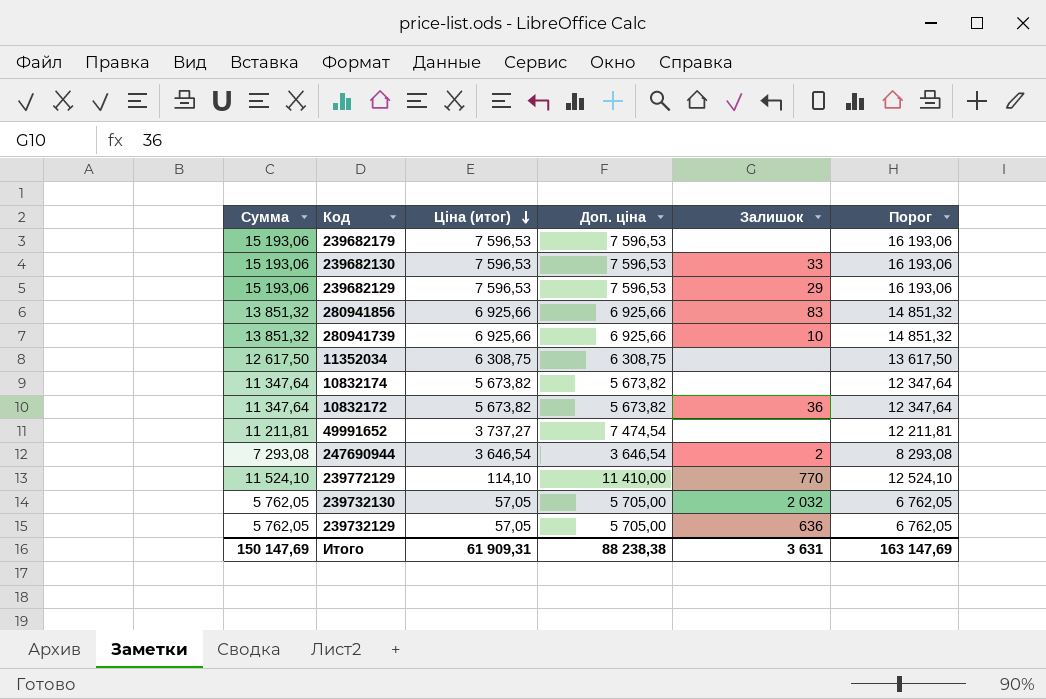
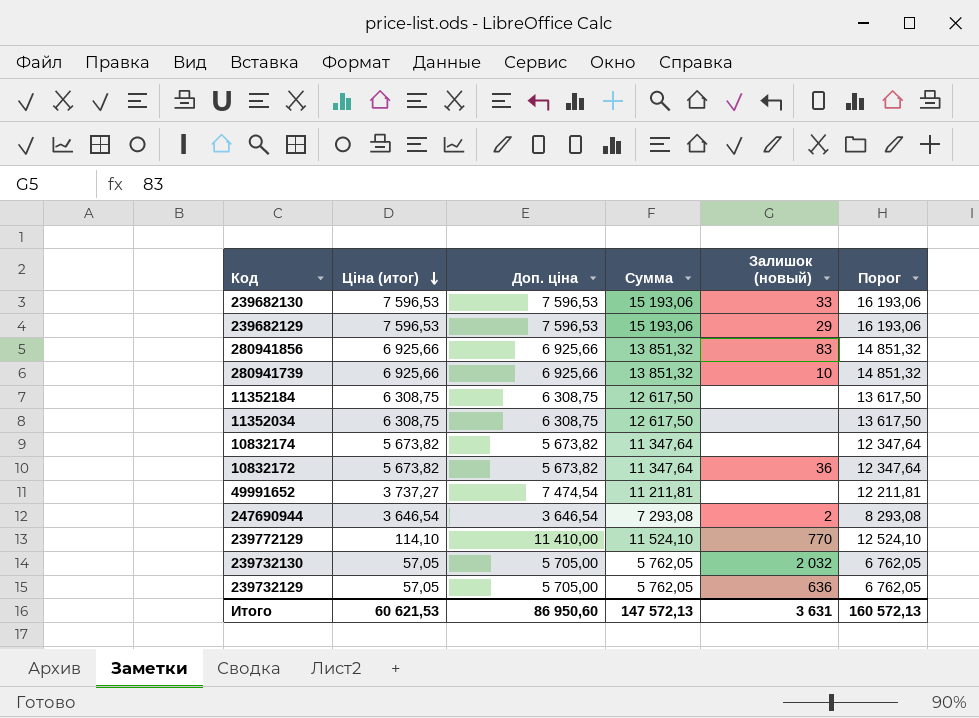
column Сумма | position: 1 -> 4
column name: Залишок -> Залишок (новый)
row 239682179: 15 193,06 | 7 596,53 | 7 596,53 | none | 16 193,06 -> none
row 11352184: none -> 6 308,75 | 6 308,75 | 12 617,50 | none | 13 617,50
Итого | Ціна (итог): 61 909,31 -> 60 621,53
Итого | Доп. ціна: 88 238,38 -> 86 950,60
Итого | Сумма: 150 147,69 -> 147 572,13
Итого | Порог: 163 147,69 -> 160 572,13

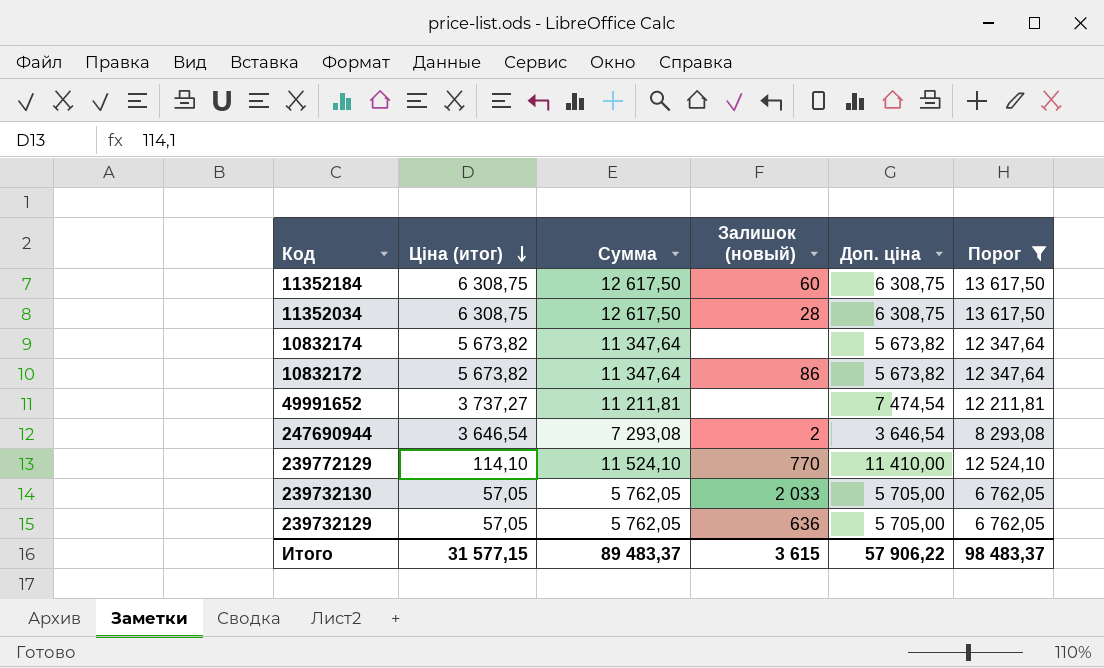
filter: none -> Порог <= 13 617,50
column Доп. ціна | position: 3 -> 5
11352184 | Залишок (новый): none -> 60
11352034 | Залишок (новый): none -> 28
10832172 | Залишок (новый): 36 -> 86
239732130 | Залишок (новый): 2 032 -> 2 033
Итого | Ціна (итог): 60 621,53 -> 31 577,15
Итого | Сумма: 147 572,13 -> 89 483,37
Итого | Залишок (новый): 3 631 -> 3 615
Итого | Доп. ціна: 86 950,60 -> 57 906,22
Итого | Порог: 160 572,13 -> 98 483,37

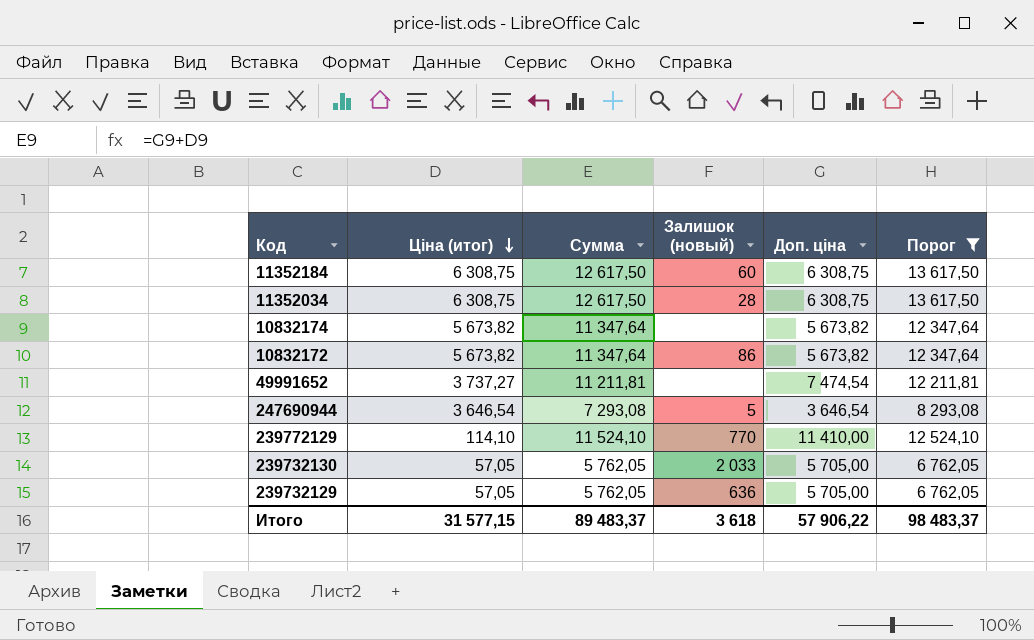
247690944 | Залишок (новый): 2 -> 5
Итого | Залишок (новый): 3 615 -> 3 618

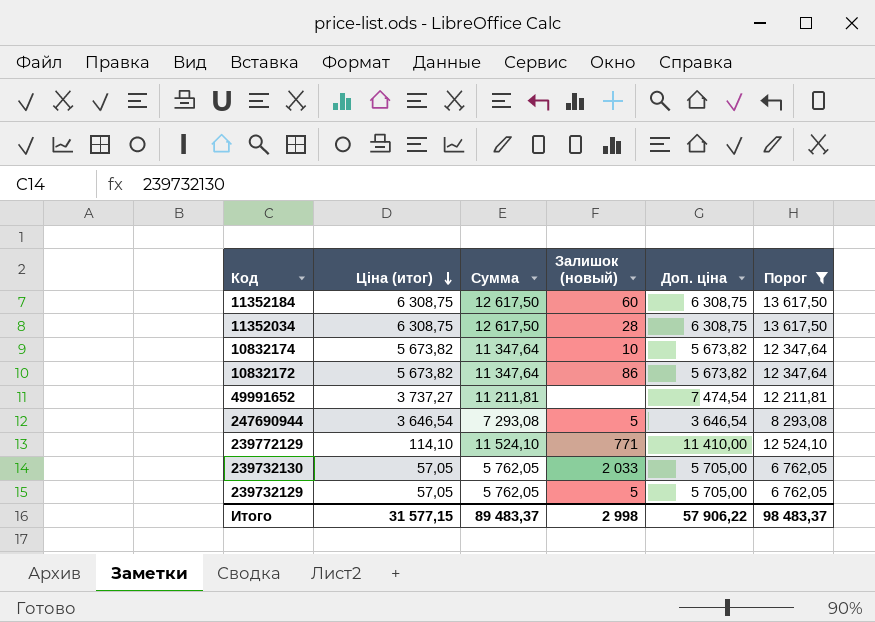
10832174 | Залишок (новый): none -> 10
239772129 | Залишок (новый): 770 -> 771
239732129 | Залишок (новый): 636 -> 5
Итого | Залишок (новый): 3 618 -> 2 998

